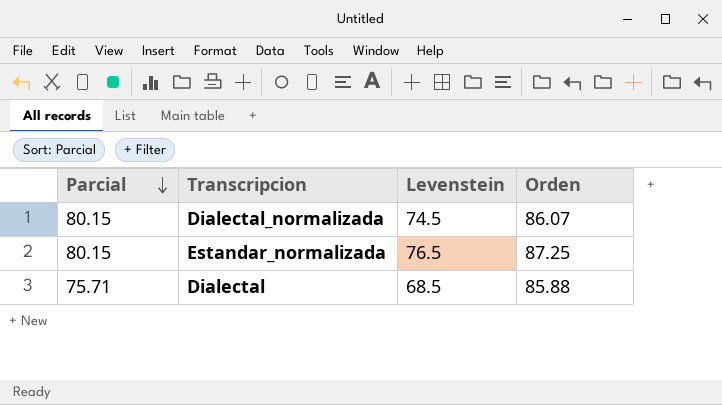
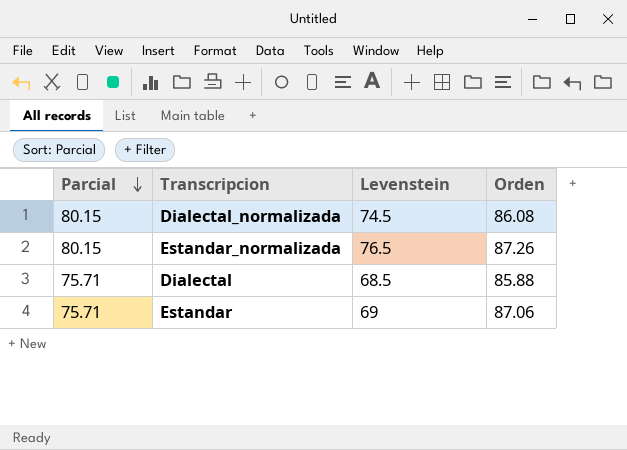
Dialectal_normalizada | Orden: 86.07 -> 86.08
Estandar_normalizada | Orden: 87.25 -> 87.26
row Estandar: none -> 75.71 | 69 | 87.06

